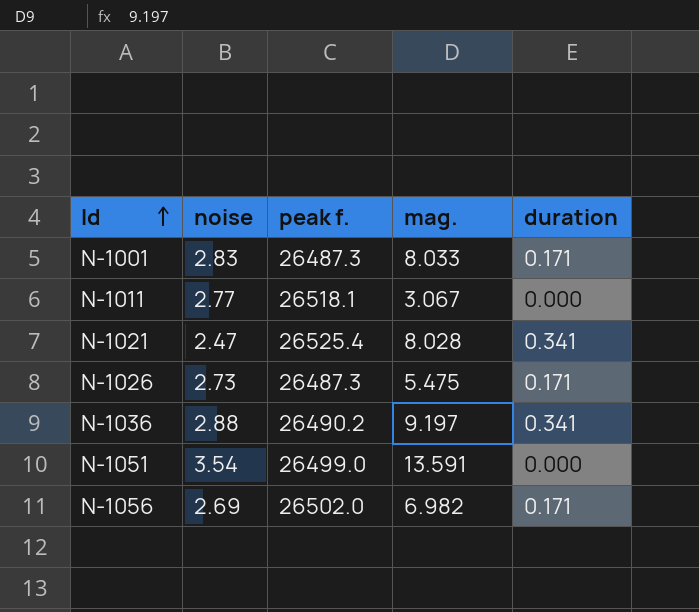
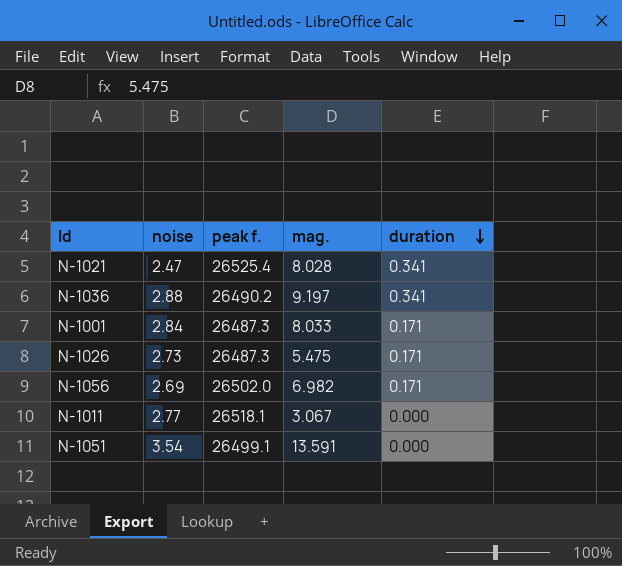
row order: Id ascending -> duration descending
N-1001 | noise: 2.83 -> 2.84
N-1051 | peak f.: 26499.0 -> 26499.1

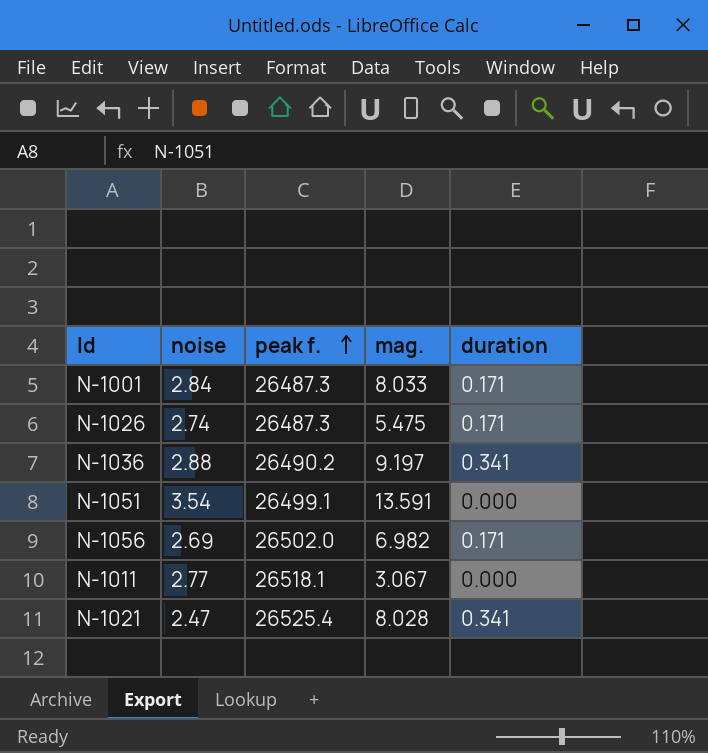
row order: duration descending -> peak f. ascending
N-1026 | noise: 2.73 -> 2.74

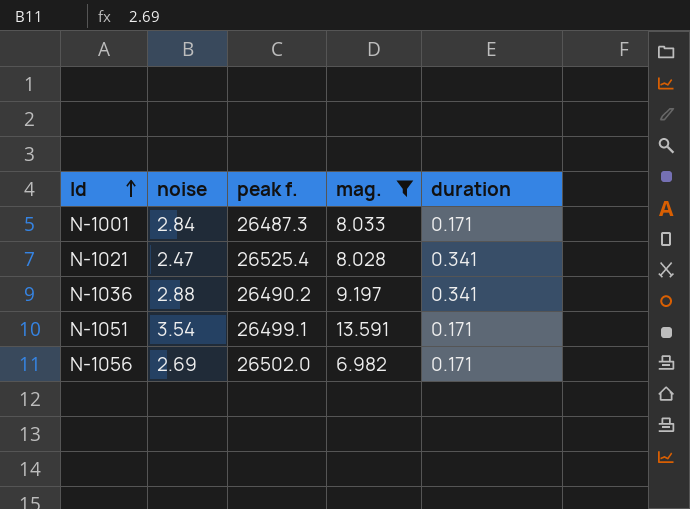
filter: none -> mag. >= 6.982
row order: peak f. ascending -> Id ascending
N-1051 | duration: 0.000 -> 0.171

